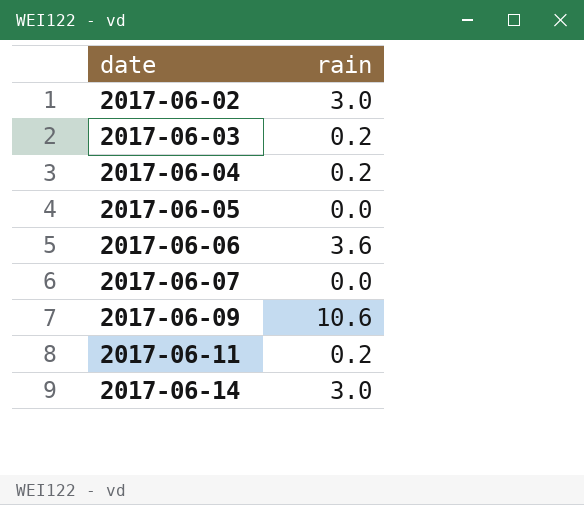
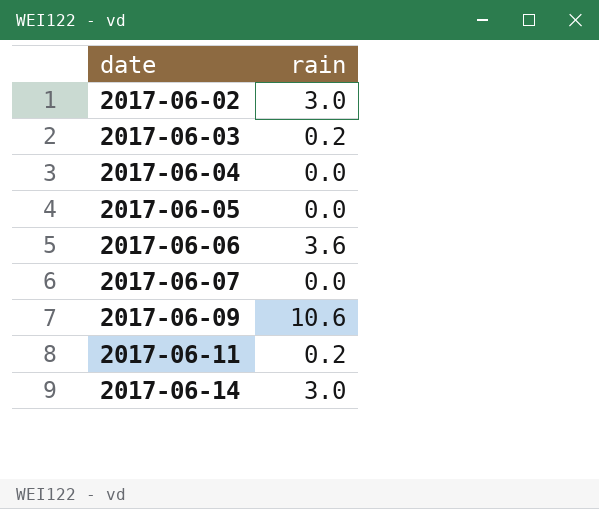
2017-06-04 | rain: 0.2 -> 0.0

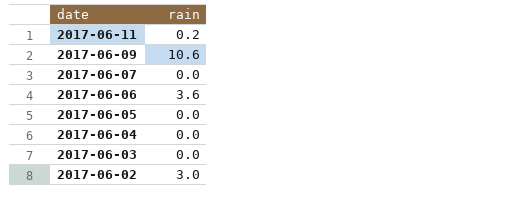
row order: date ascending -> date descending
row 2017-06-14: 3.0 -> none
2017-06-03 | rain: 0.2 -> 0.0

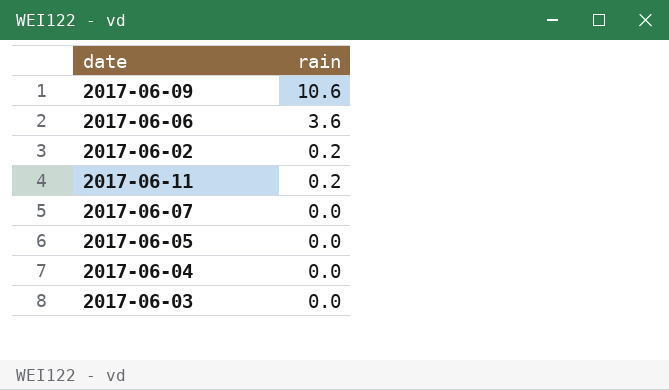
row order: date descending -> rain descending
2017-06-02 | rain: 3.0 -> 0.2

